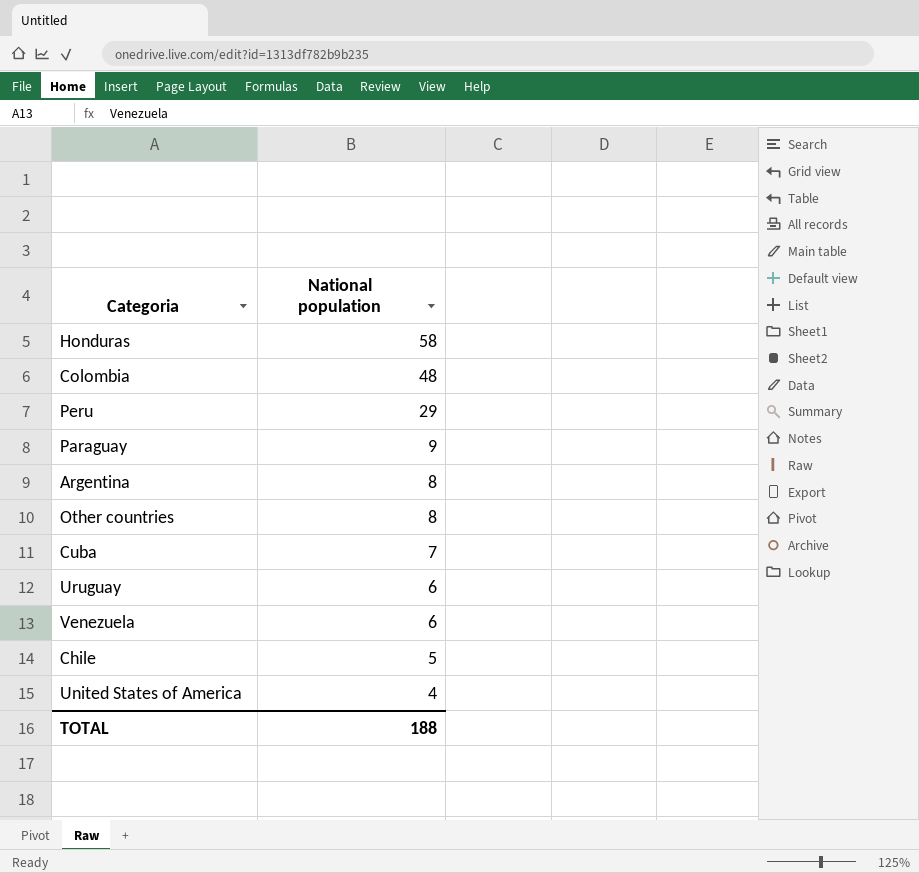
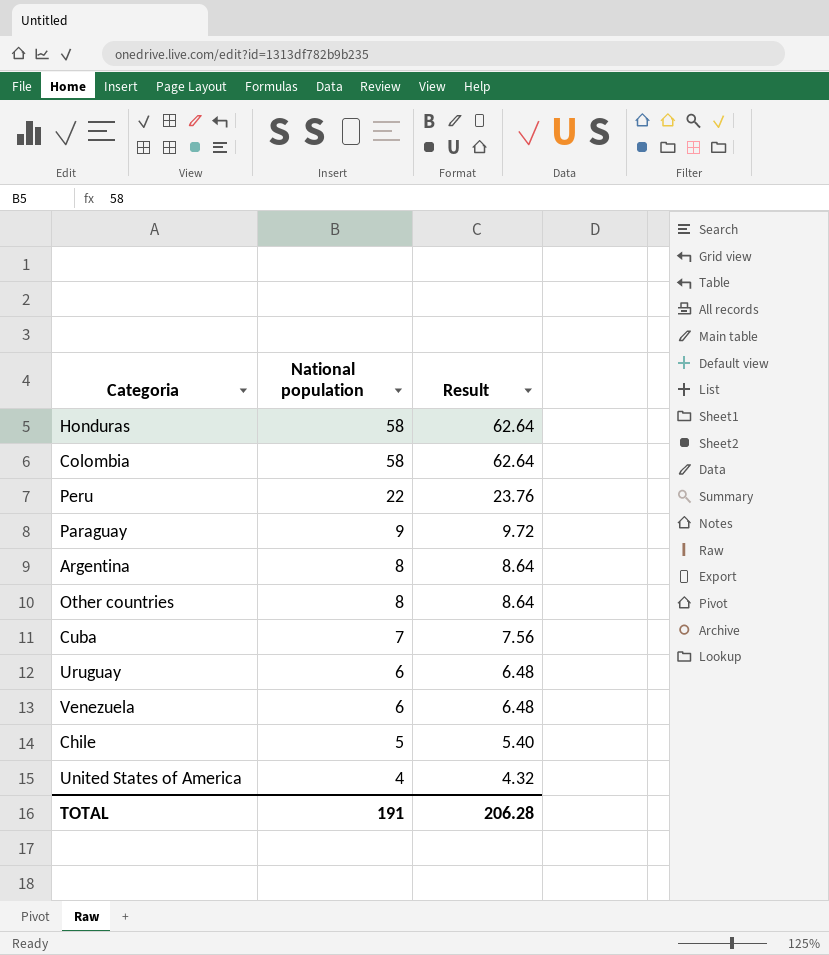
column Result | formula: none -> [National population] * 1.08
Colombia | National population: 48 -> 58
Peru | National population: 29 -> 22
TOTAL | National population: 188 -> 191

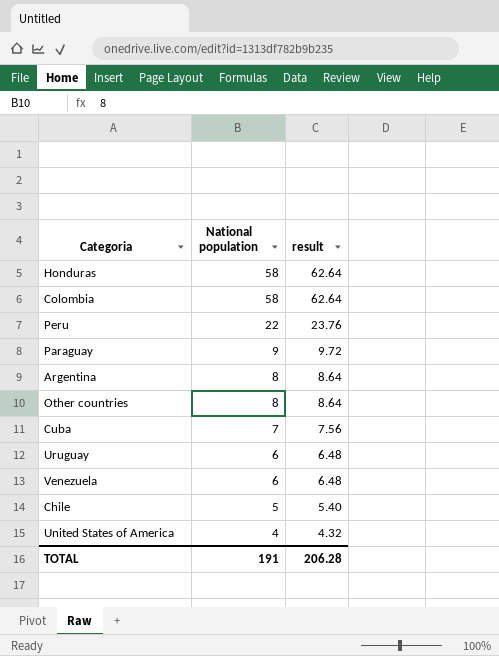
column name: Result -> result

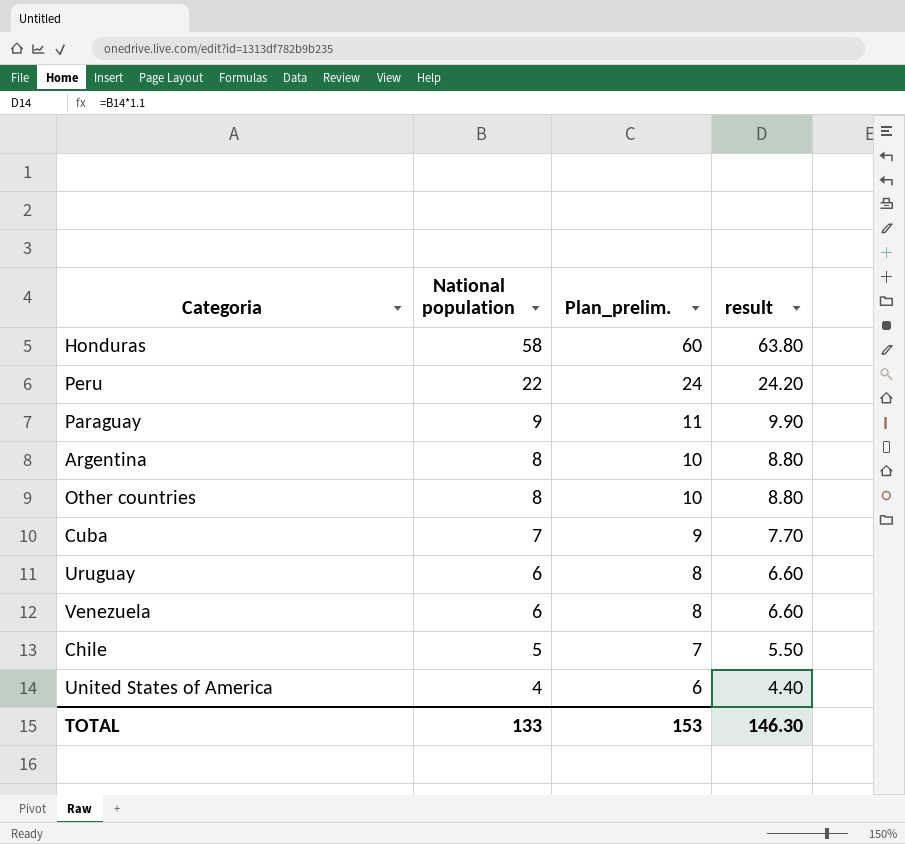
column Plan_prelim. | formula: none -> [National population] + 2
column result | formula: [National population] * 1.08 -> [National population] * 1.1
row Colombia: 58 | 62.64 -> none
TOTAL | National population: 191 -> 133
TOTAL | result: 206.28 -> 146.30

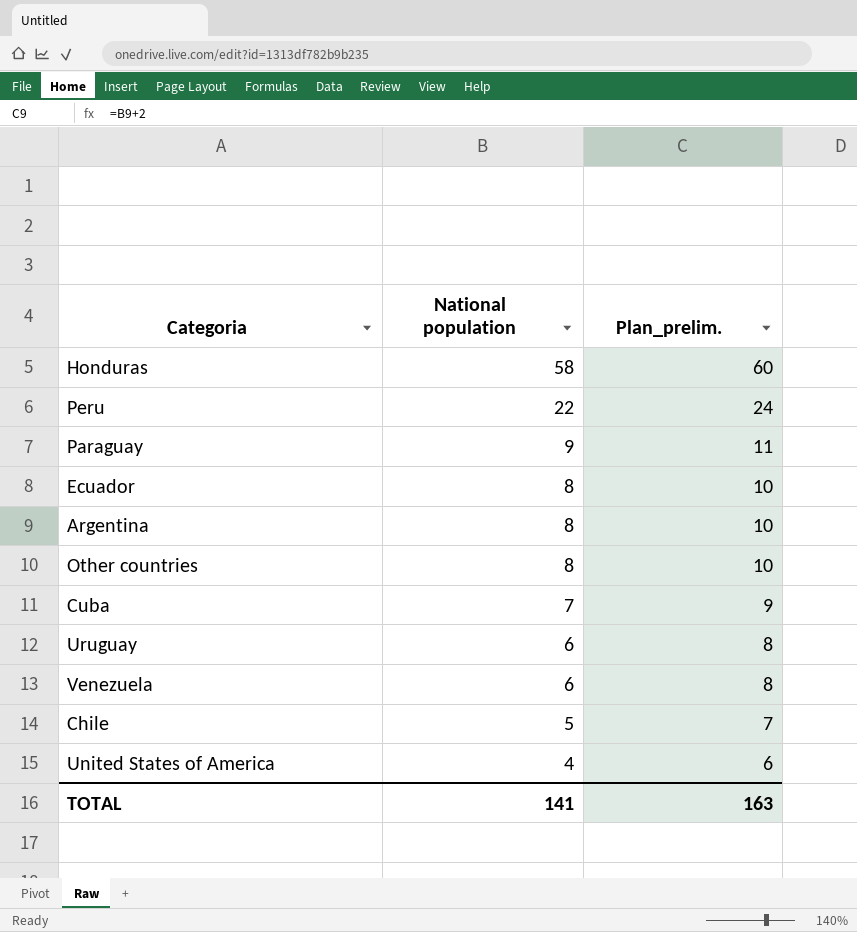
column result | formula: [National population] * 1.1 -> none
row Ecuador: none -> 8 | 10
TOTAL | National population: 133 -> 141
TOTAL | Plan_prelim.: 153 -> 163

